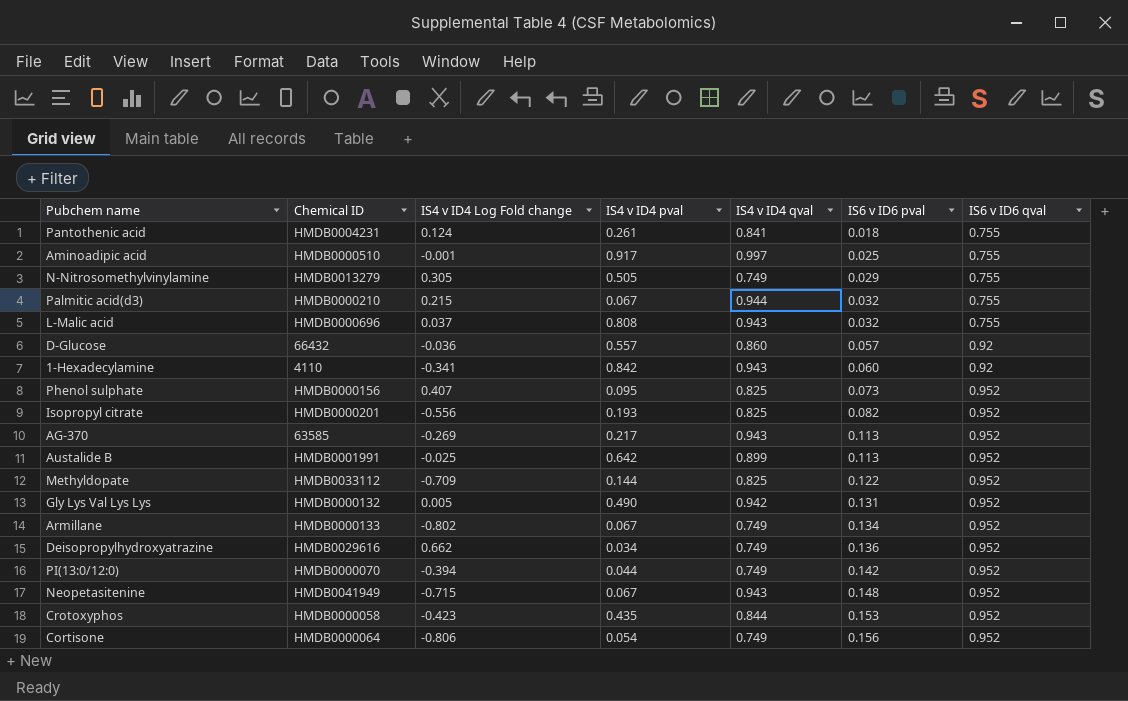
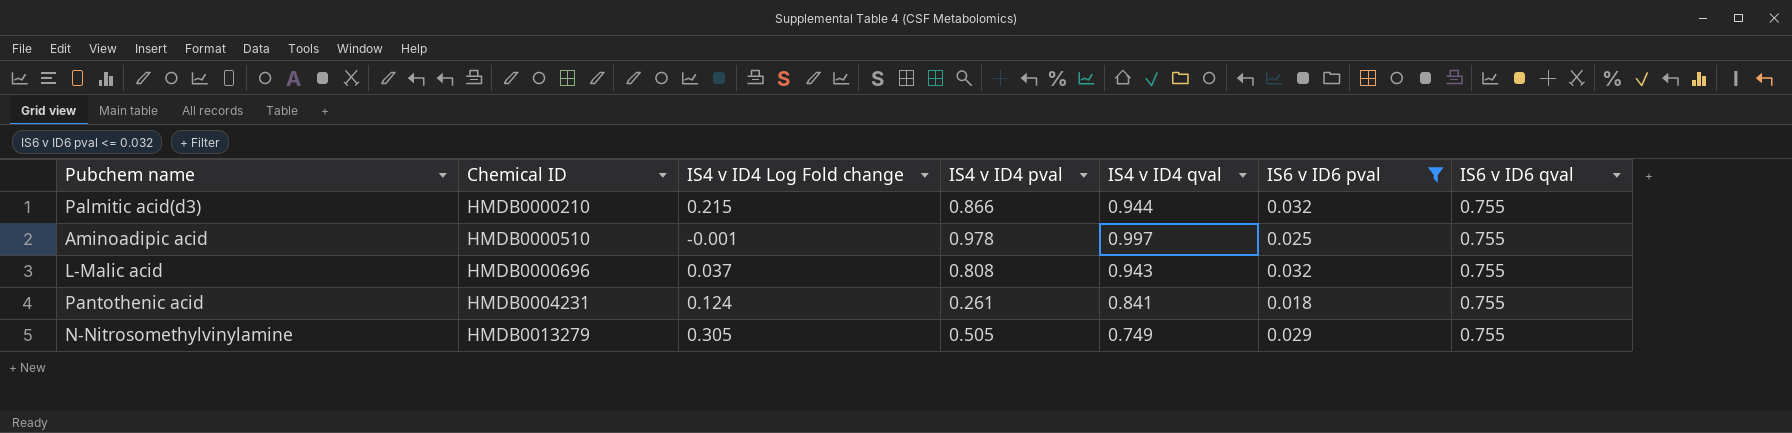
filter: none -> IS6 v ID6 pval <= 0.032
row order: IS6 v ID6 pval ascending -> Chemical ID ascending
Palmitic acid(d3) | IS4 v ID4 pval: 0.067 -> 0.866
Aminoadipic acid | IS4 v ID4 pval: 0.917 -> 0.978

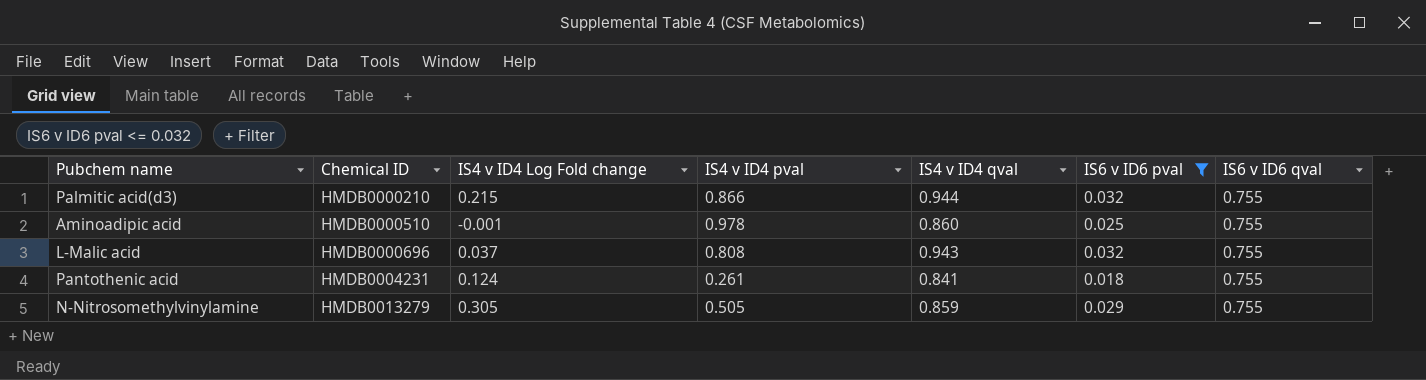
Aminoadipic acid | IS4 v ID4 qval: 0.997 -> 0.860
N-Nitrosomethylvinylamine | IS4 v ID4 qval: 0.749 -> 0.859

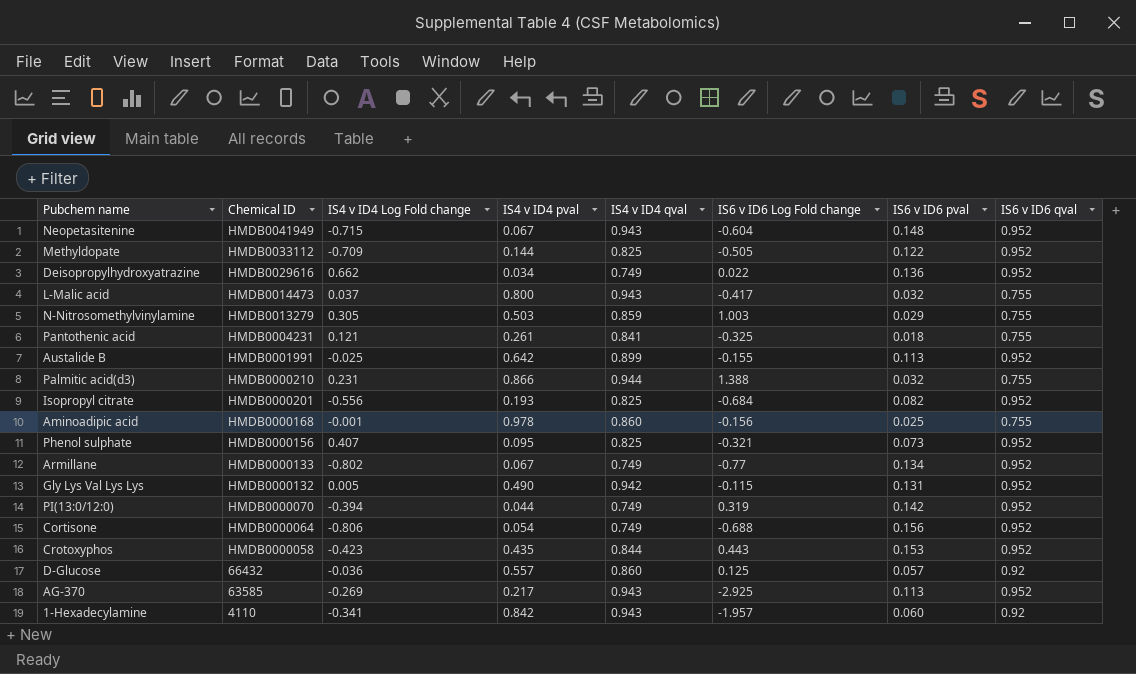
filter: IS6 v ID6 pval <= 0.032 -> none
row order: Chemical ID ascending -> Chemical ID descending
column IS6 v ID6 Log Fold change | position: none -> 6
L-Malic acid | Chemical ID: HMDB0000696 -> HMDB0014473
L-Malic acid | IS4 v ID4 pval: 0.808 -> 0.800
N-Nitrosomethylvinylamine | IS4 v ID4 pval: 0.505 -> 0.503
Pantothenic acid | IS4 v ID4 Log Fold change: 0.124 -> 0.121
Palmitic acid(d3) | IS4 v ID4 Log Fold change: 0.215 -> 0.231
Aminoadipic acid | Chemical ID: HMDB0000510 -> HMDB0000168

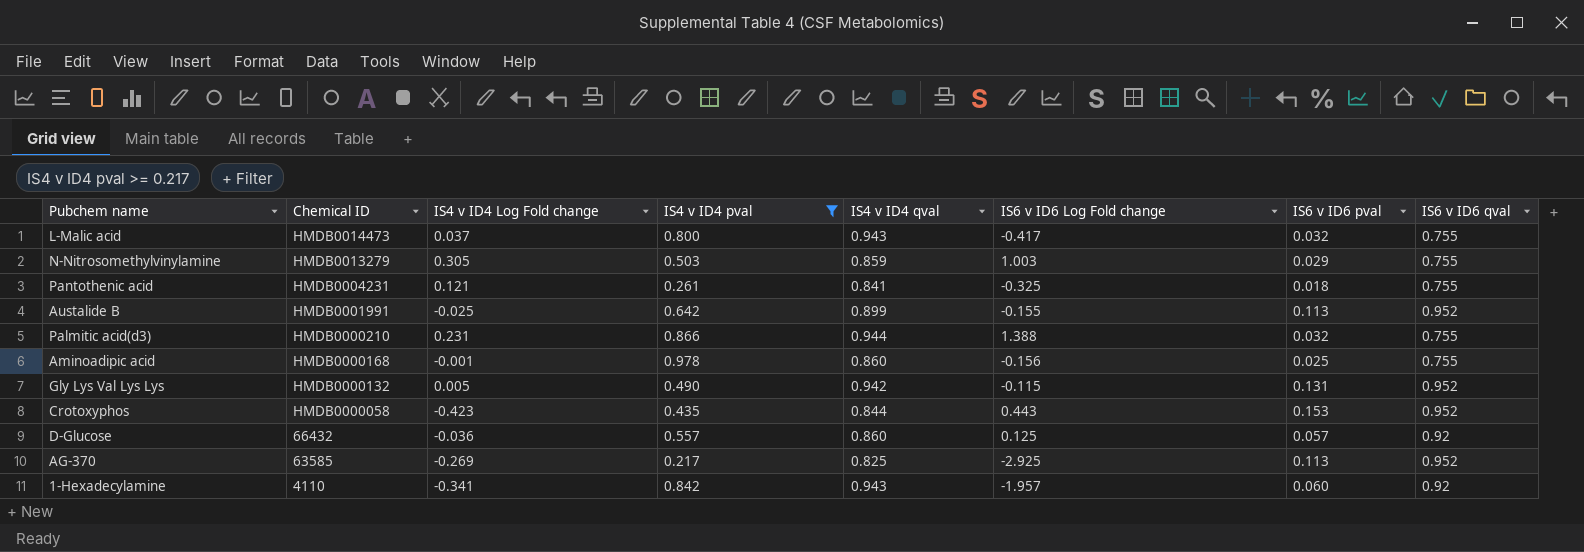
filter: none -> IS4 v ID4 pval >= 0.217
AG-370 | IS4 v ID4 qval: 0.943 -> 0.825

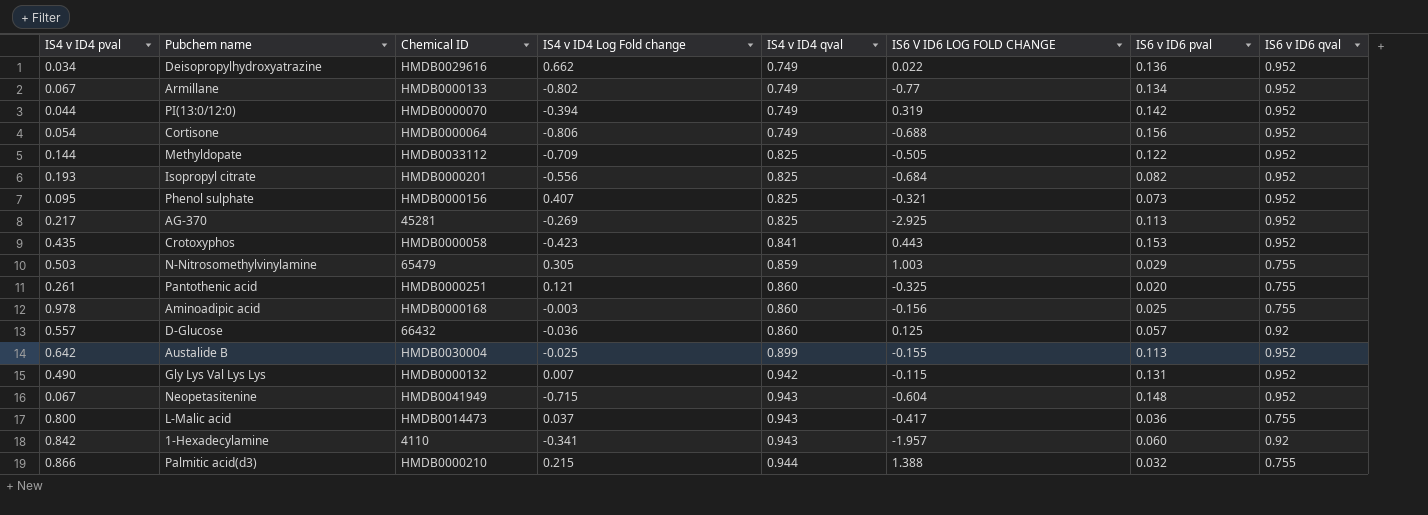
filter: IS4 v ID4 pval >= 0.217 -> none
row order: Chemical ID descending -> IS4 v ID4 qval ascending
column IS4 v ID4 pval | position: 4 -> 1
column name: IS6 v ID6 Log Fold change -> IS6 V ID6 LOG FOLD CHANGE
AG-370 | Chemical ID: 63585 -> 45281
Crotoxyphos | IS4 v ID4 qval: 0.844 -> 0.841
N-Nitrosomethylvinylamine | Chemical ID: HMDB0013279 -> 65479
Pantothenic acid | Chemical ID: HMDB0004231 -> HMDB0000251
Pantothenic acid | IS4 v ID4 qval: 0.841 -> 0.860
Pantothenic acid | IS6 v ID6 pval: 0.018 -> 0.020
Aminoadipic acid | IS4 v ID4 Log Fold change: -0.001 -> -0.003
Austalide B | Chemical ID: HMDB0001991 -> HMDB0030004
Gly Lys Val Lys Lys | IS4 v ID4 Log Fold change: 0.005 -> 0.007
L-Malic acid | IS6 v ID6 pval: 0.032 -> 0.036
Palmitic acid(d3) | IS4 v ID4 Log Fold change: 0.231 -> 0.215

